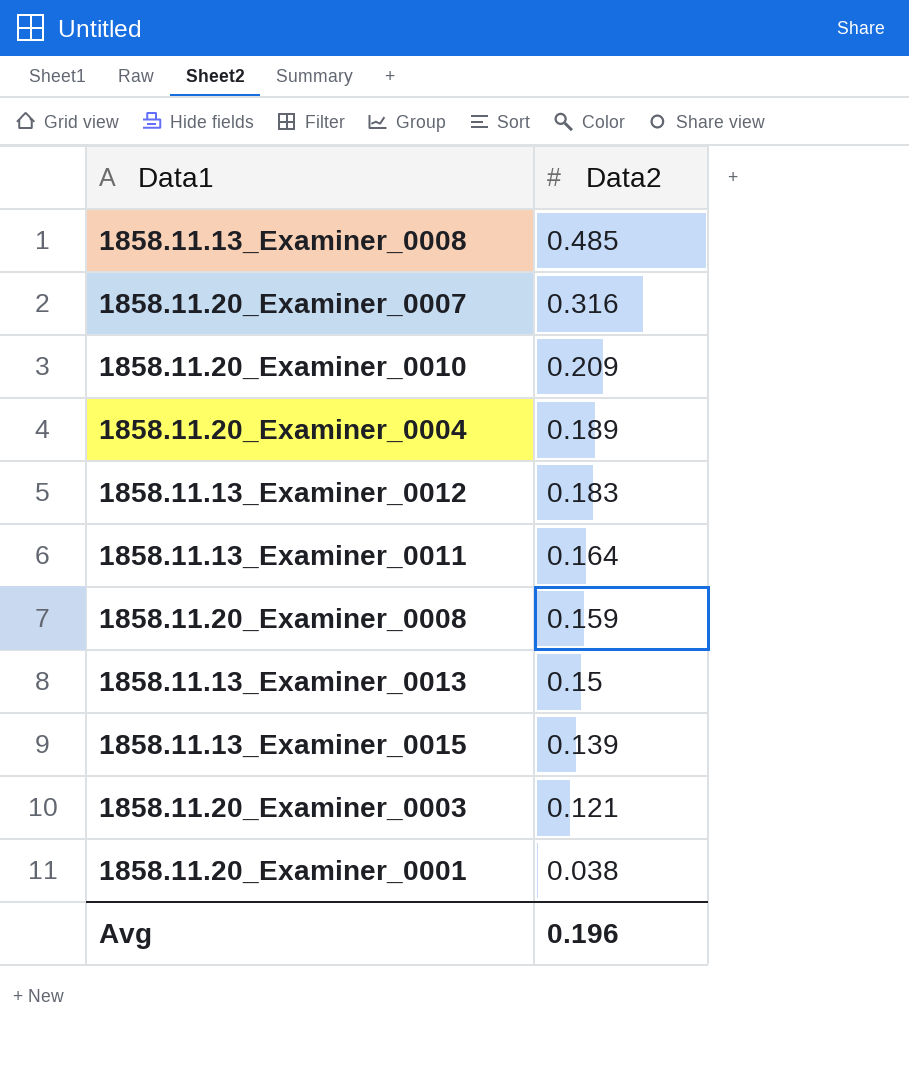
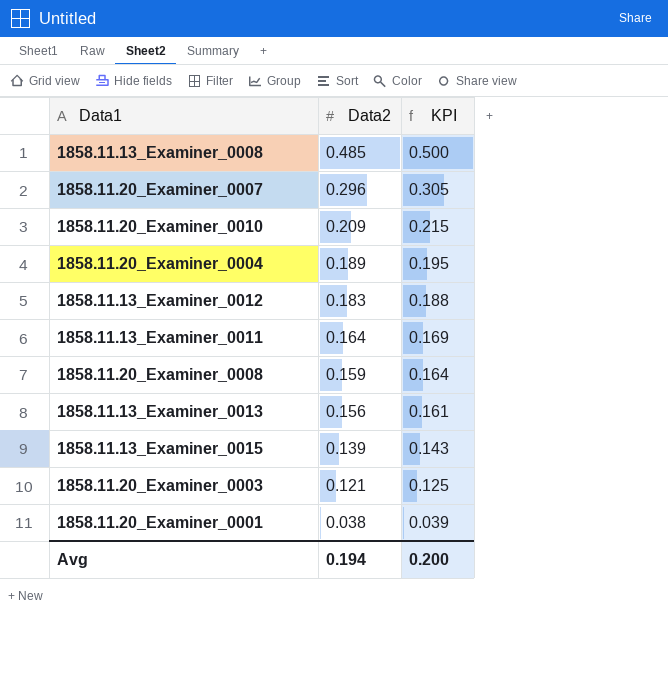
column KPI | formula: none -> [Data2] * 1.03
1858.11.20_Examiner_0007 | Data2: 0.316 -> 0.296
1858.11.13_Examiner_0013 | Data2: 0.15 -> 0.156
Avg | Data2: 0.196 -> 0.194

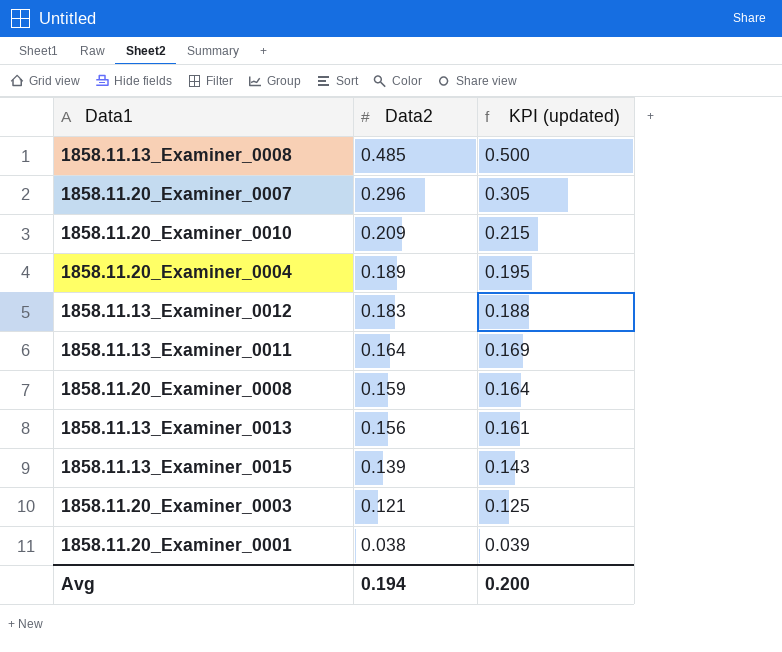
column name: KPI -> KPI (updated)

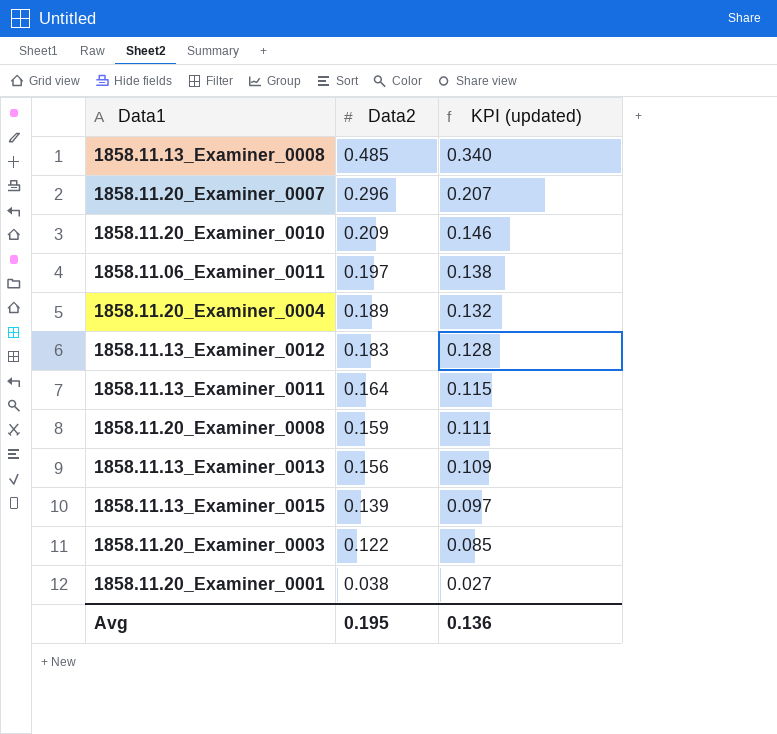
column KPI (updated) | formula: [Data2] * 1.03 -> [Data2] * 0.7
row 1858.11.06_Examiner_0011: none -> 0.197 | 0.138
1858.11.20_Examiner_0003 | Data2: 0.121 -> 0.122
Avg | Data2: 0.194 -> 0.195
Avg | KPI (updated): 0.200 -> 0.136

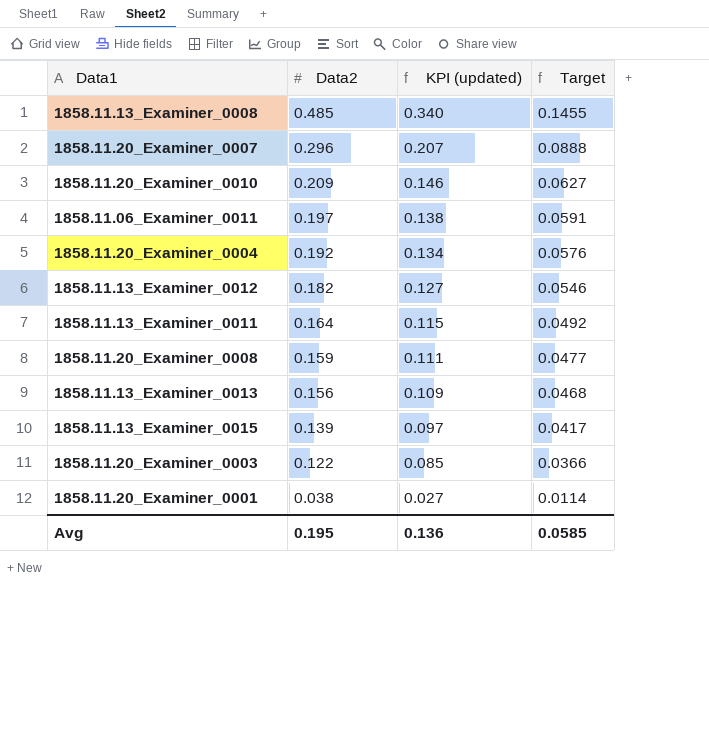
column Target | formula: none -> [Data2] * 0.3
1858.11.20_Examiner_0004 | Data2: 0.189 -> 0.192
1858.11.20_Examiner_0004 | KPI (updated): 0.132 -> 0.134
1858.11.13_Examiner_0012 | Data2: 0.183 -> 0.182
1858.11.13_Examiner_0012 | KPI (updated): 0.128 -> 0.127

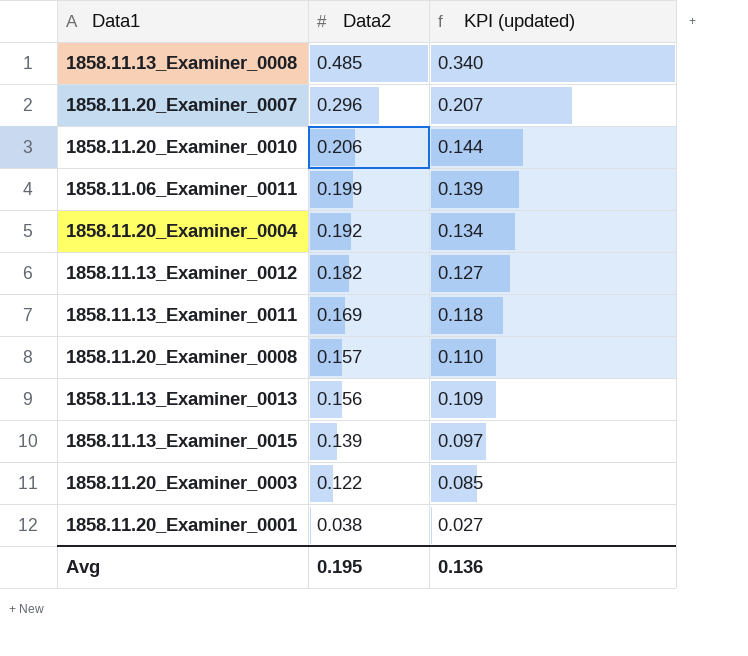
column Target | formula: [Data2] * 0.3 -> none
1858.11.20_Examiner_0010 | Data2: 0.209 -> 0.206
1858.11.20_Examiner_0010 | KPI (updated): 0.146 -> 0.144
1858.11.06_Examiner_0011 | Data2: 0.197 -> 0.199
1858.11.06_Examiner_0011 | KPI (updated): 0.138 -> 0.139
1858.11.13_Examiner_0011 | Data2: 0.164 -> 0.169
1858.11.13_Examiner_0011 | KPI (updated): 0.115 -> 0.118
1858.11.20_Examiner_0008 | Data2: 0.159 -> 0.157
1858.11.20_Examiner_0008 | KPI (updated): 0.111 -> 0.110

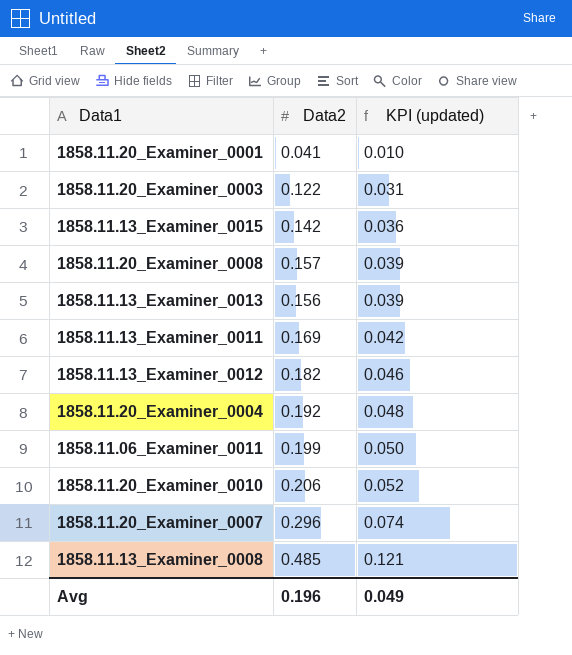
row order: Data2 descending -> KPI (updated) ascending
column KPI (updated) | formula: [Data2] * 0.7 -> [Data2] * 0.25
1858.11.20_Examiner_0001 | Data2: 0.038 -> 0.041
1858.11.13_Examiner_0015 | Data2: 0.139 -> 0.142
Avg | Data2: 0.195 -> 0.196
Avg | KPI (updated): 0.136 -> 0.049

